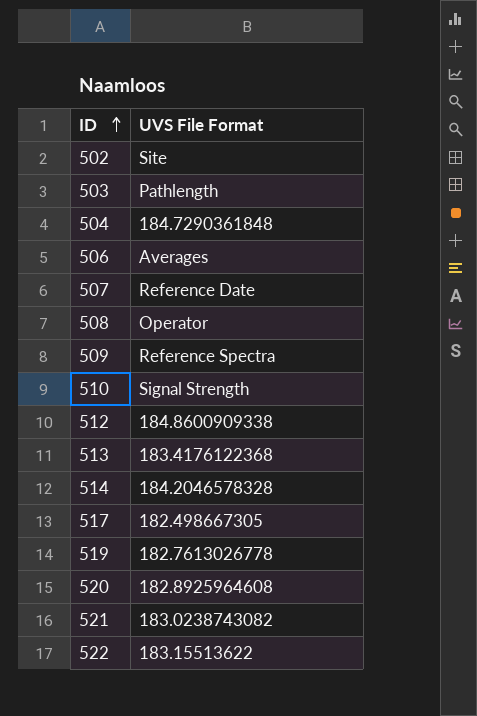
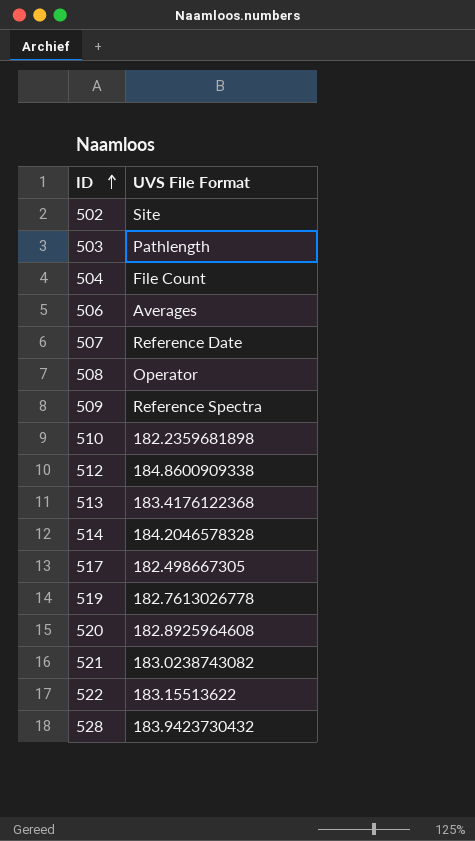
504 | UVS File Format: 184.7290361848 -> File Count
510 | UVS File Format: Signal Strength -> 182.2359681898
row 528: none -> 183.9423730432

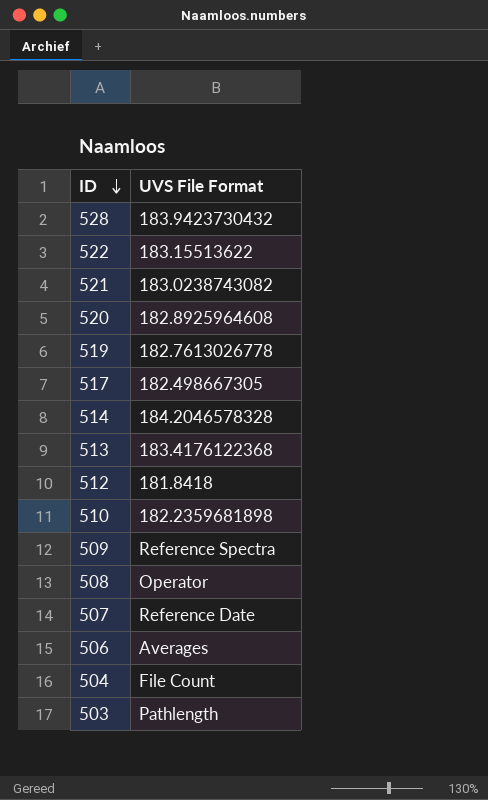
row order: ID ascending -> ID descending
row 502: Site -> none
512 | UVS File Format: 184.8600909338 -> 181.8418

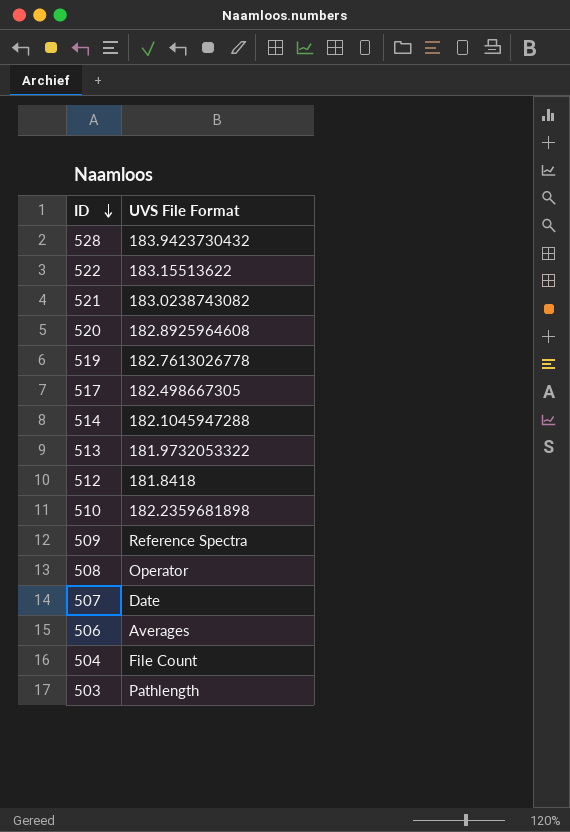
514 | UVS File Format: 184.2046578328 -> 182.1045947288
513 | UVS File Format: 183.4176122368 -> 181.9732053322
507 | UVS File Format: Reference Date -> Date

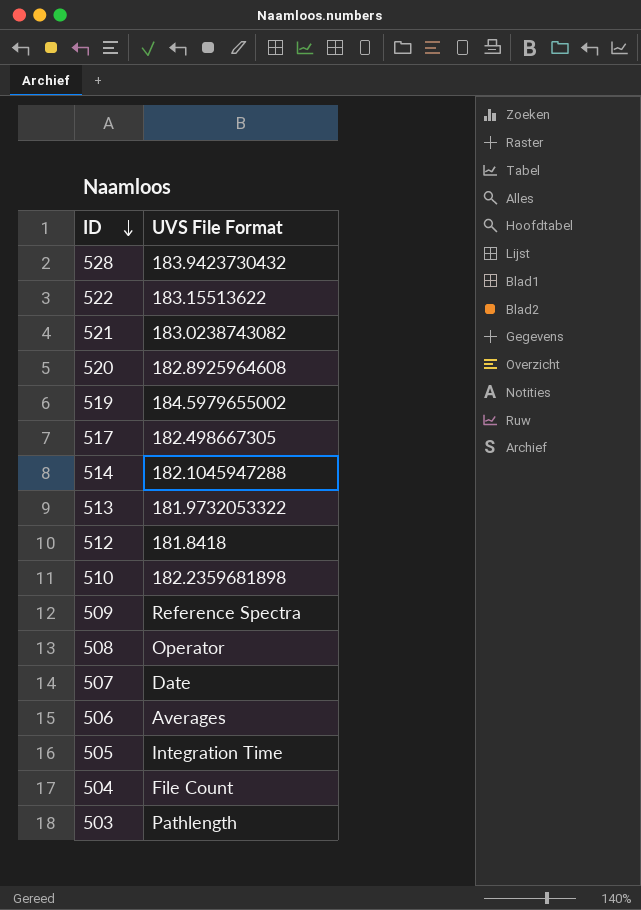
519 | UVS File Format: 182.7613026778 -> 184.5979655002
row 505: none -> Integration Time

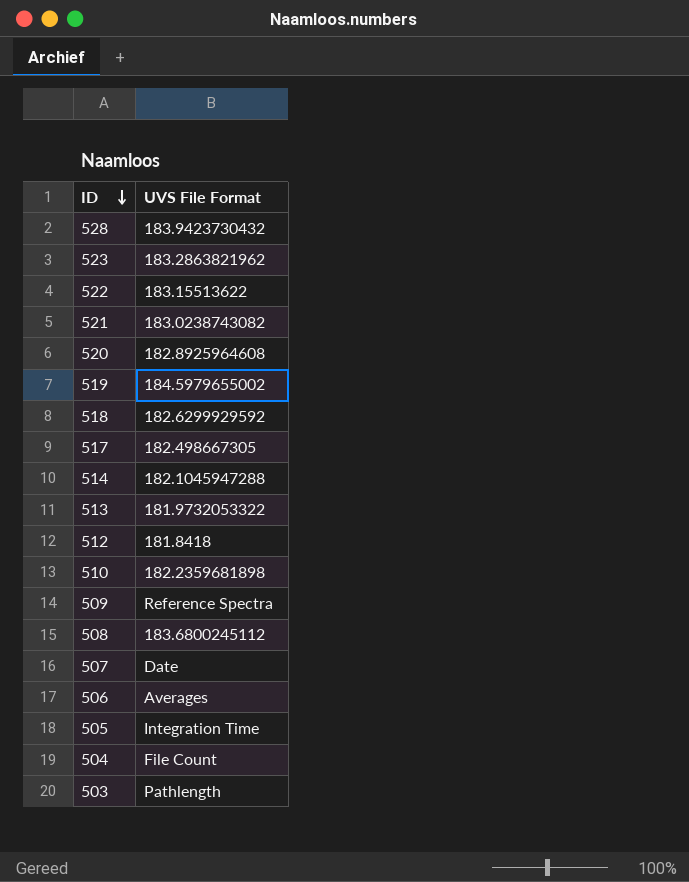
row 523: none -> 183.2863821962
row 518: none -> 182.6299929592
508 | UVS File Format: Operator -> 183.6800245112

